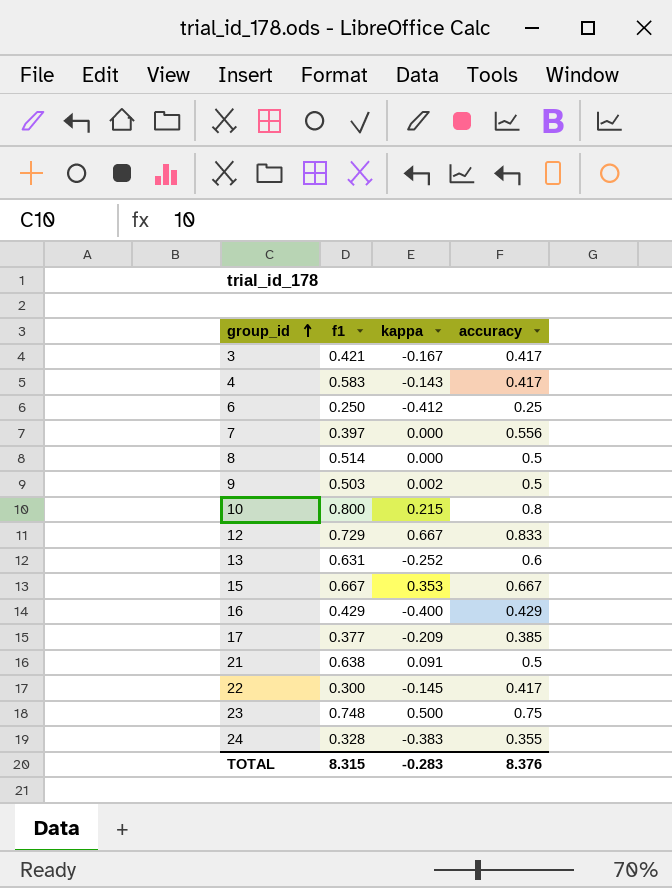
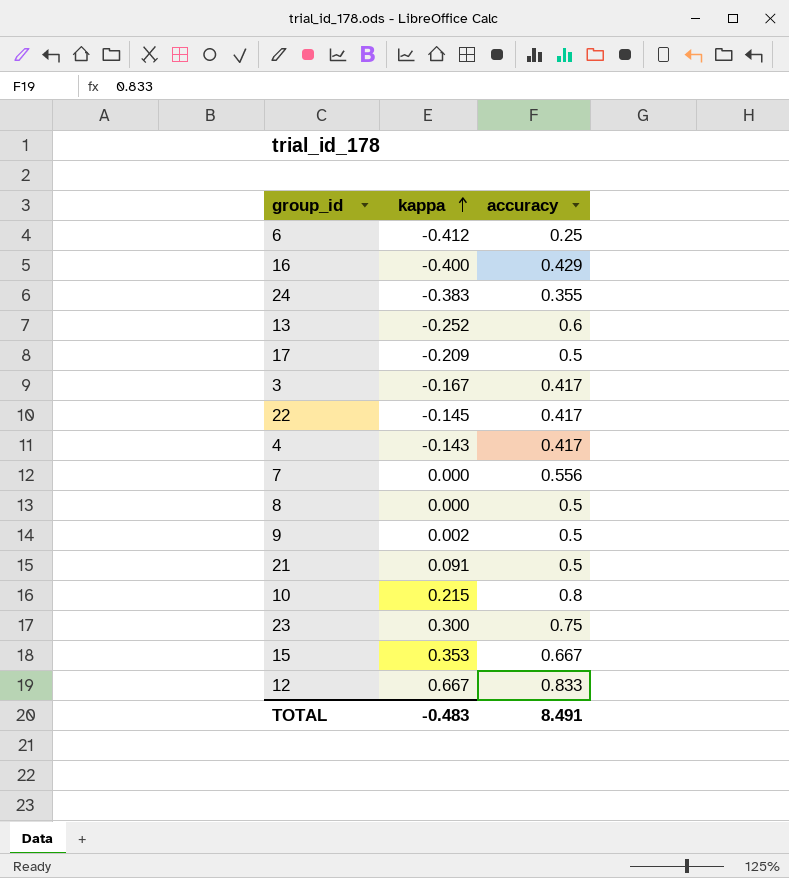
row order: group_id ascending -> kappa ascending
column f1 | position: 2 -> none
17 | accuracy: 0.385 -> 0.5
23 | kappa: 0.500 -> 0.300
TOTAL | kappa: -0.283 -> -0.483
TOTAL | accuracy: 8.376 -> 8.491

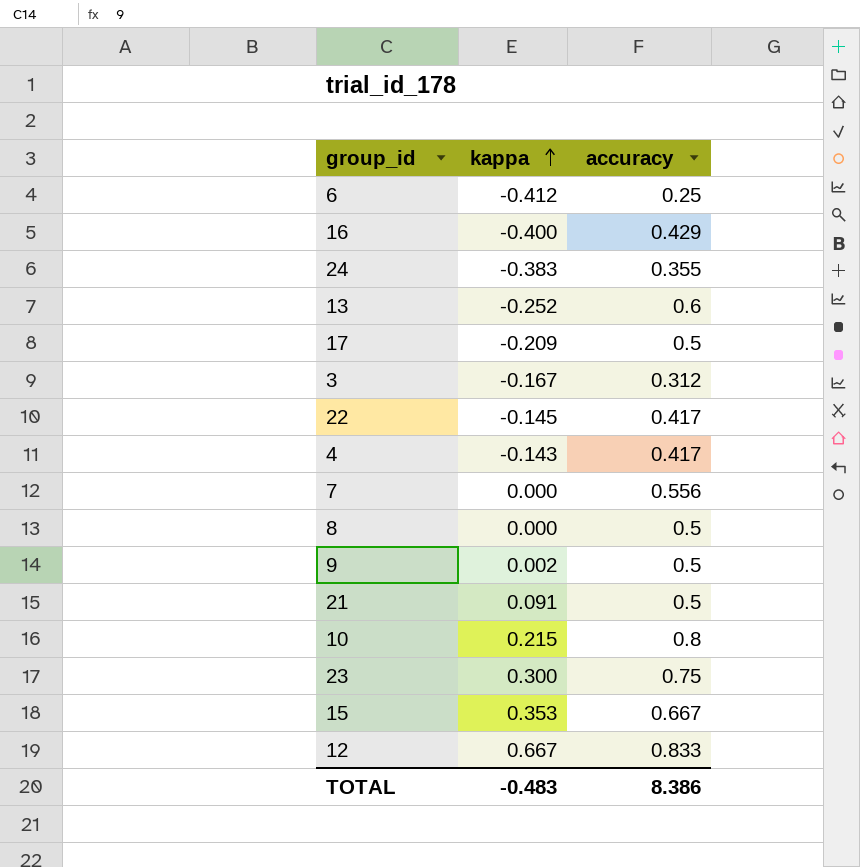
3 | accuracy: 0.417 -> 0.312
TOTAL | accuracy: 8.491 -> 8.386

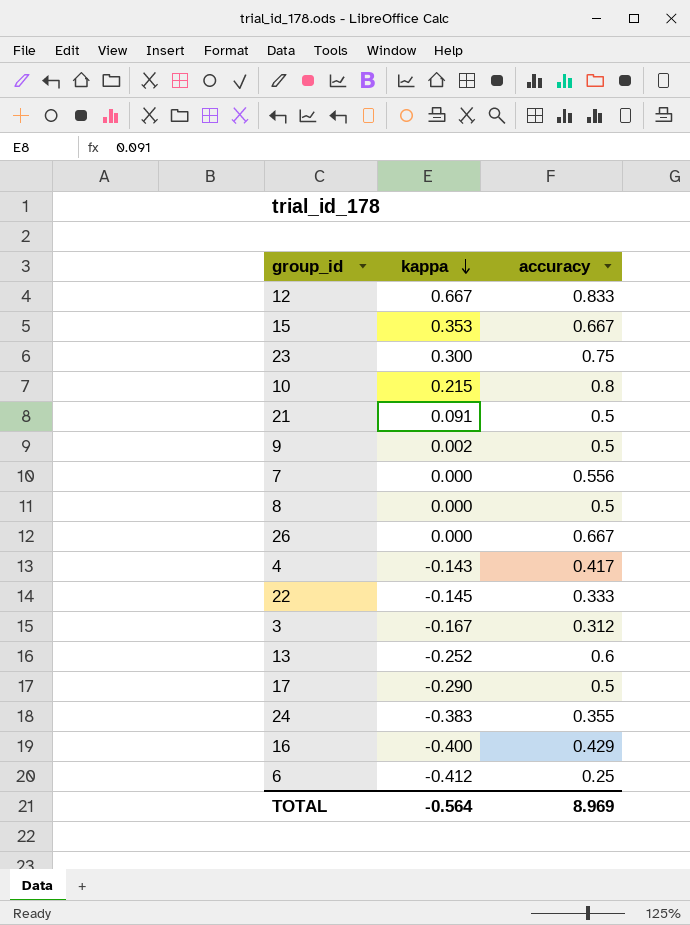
row order: kappa ascending -> kappa descending
row 26: none -> 0.000 | 0.667
22 | accuracy: 0.417 -> 0.333
17 | kappa: -0.209 -> -0.290
TOTAL | kappa: -0.483 -> -0.564
TOTAL | accuracy: 8.386 -> 8.969

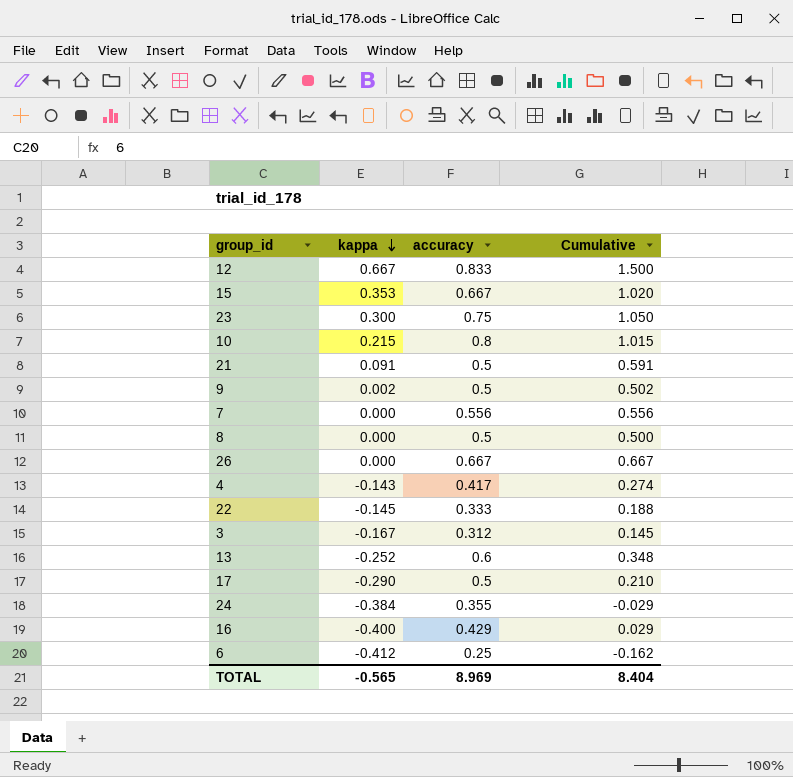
column Cumulative | formula: none -> [kappa] + [accuracy]
24 | kappa: -0.383 -> -0.384
TOTAL | kappa: -0.564 -> -0.565

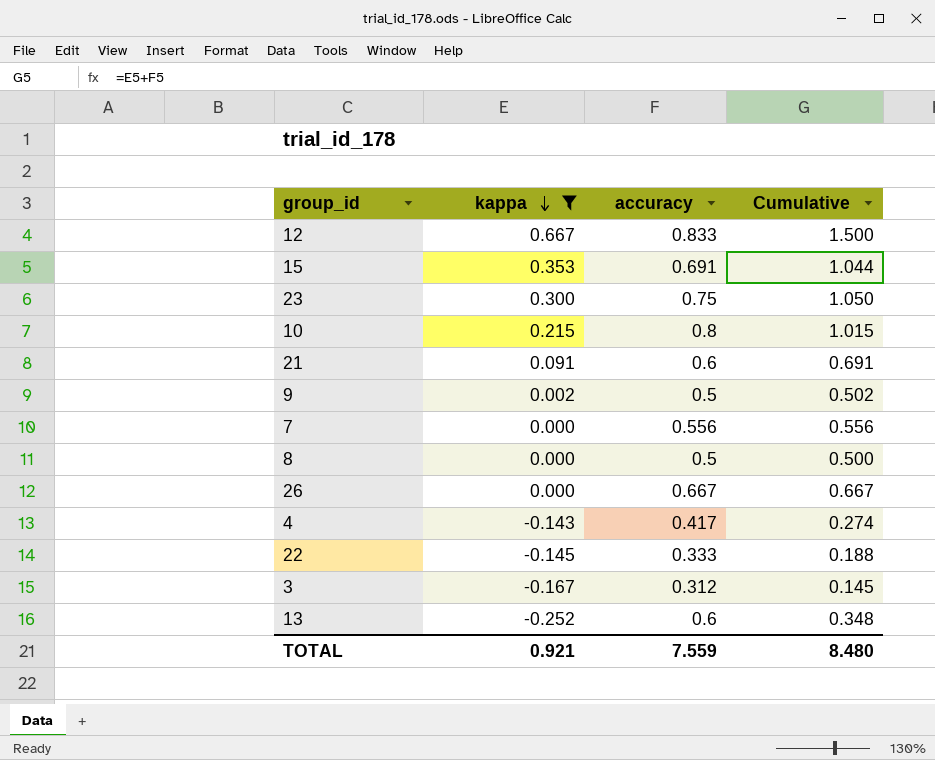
filter: none -> kappa >= -0.252
15 | accuracy: 0.667 -> 0.691
15 | Cumulative: 1.020 -> 1.044
21 | accuracy: 0.5 -> 0.6
21 | Cumulative: 0.591 -> 0.691
TOTAL | kappa: -0.565 -> 0.921
TOTAL | accuracy: 8.969 -> 7.559
TOTAL | Cumulative: 8.404 -> 8.480

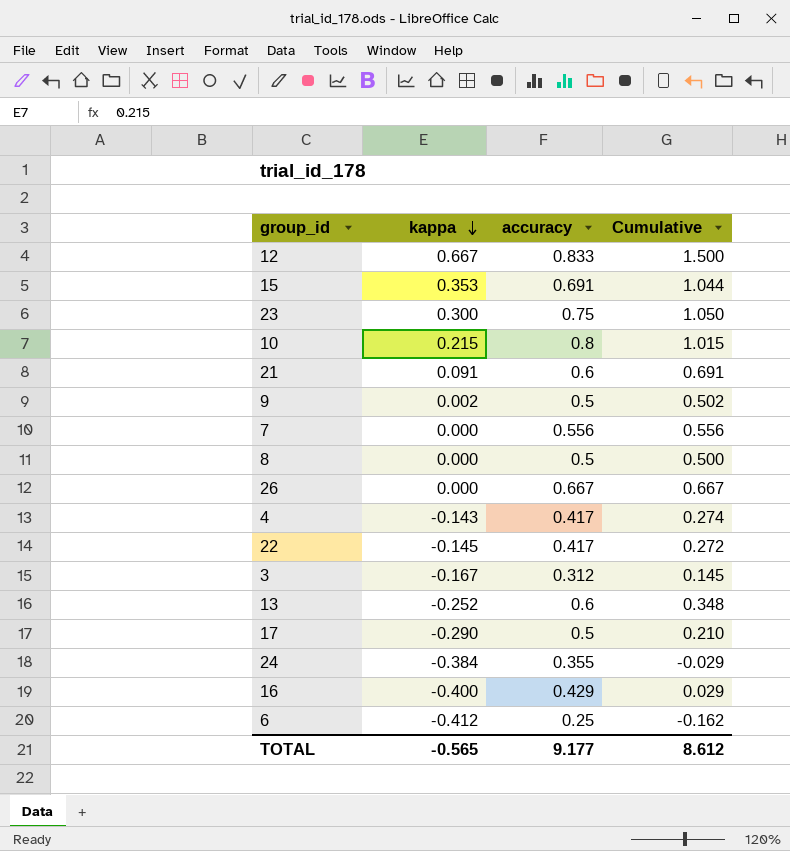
filter: kappa >= -0.252 -> none
22 | accuracy: 0.333 -> 0.417
22 | Cumulative: 0.188 -> 0.272
TOTAL | kappa: 0.921 -> -0.565
TOTAL | accuracy: 7.559 -> 9.177
TOTAL | Cumulative: 8.480 -> 8.612

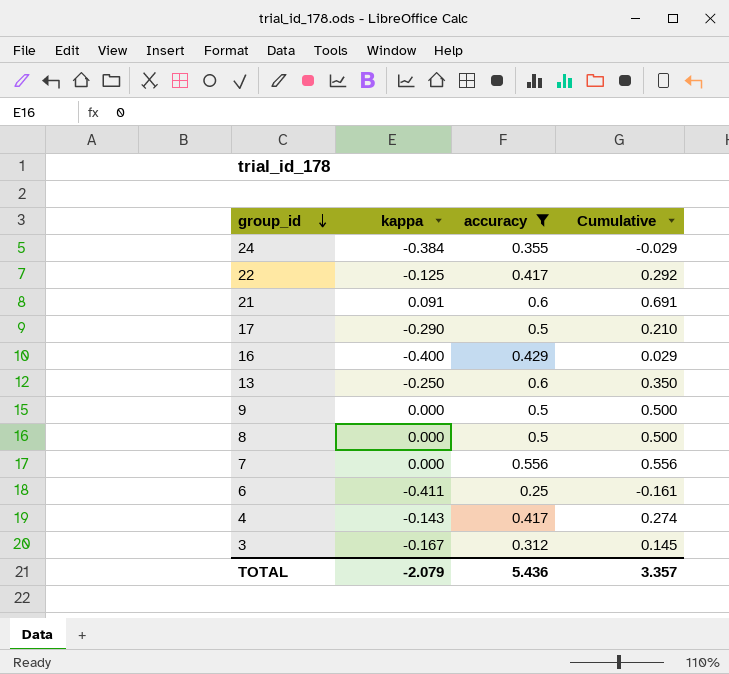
filter: none -> accuracy <= 0.6
row order: kappa descending -> group_id descending
22 | kappa: -0.145 -> -0.125
22 | Cumulative: 0.272 -> 0.292
13 | kappa: -0.252 -> -0.250
13 | Cumulative: 0.348 -> 0.350
9 | kappa: 0.002 -> 0.000
9 | Cumulative: 0.502 -> 0.500
6 | kappa: -0.412 -> -0.411
6 | Cumulative: -0.162 -> -0.161
TOTAL | kappa: -0.565 -> -2.079
TOTAL | accuracy: 9.177 -> 5.436
TOTAL | Cumulative: 8.612 -> 3.357

